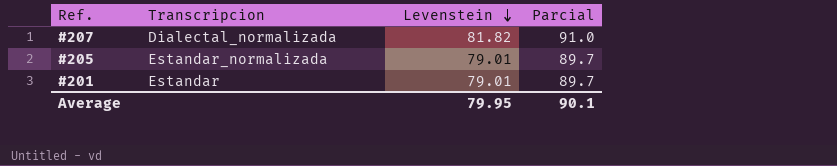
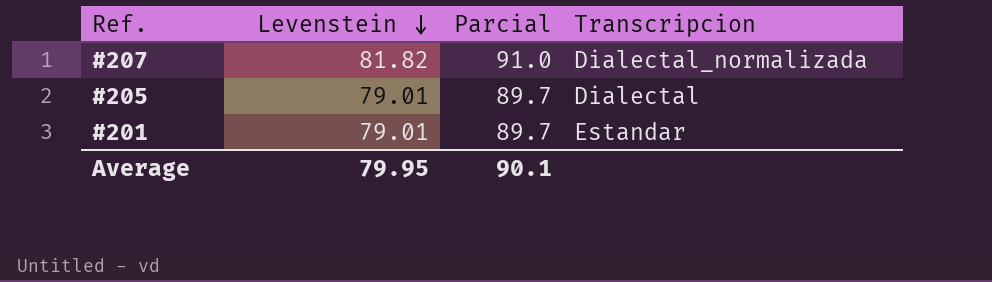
column Transcripcion | position: 2 -> 4
#205 | Transcripcion: Estandar_normalizada -> Dialectal

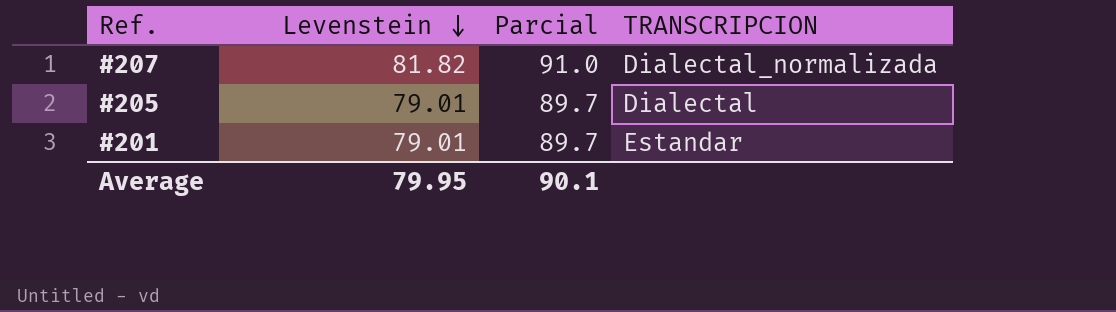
column name: Transcripcion -> TRANSCRIPCION

